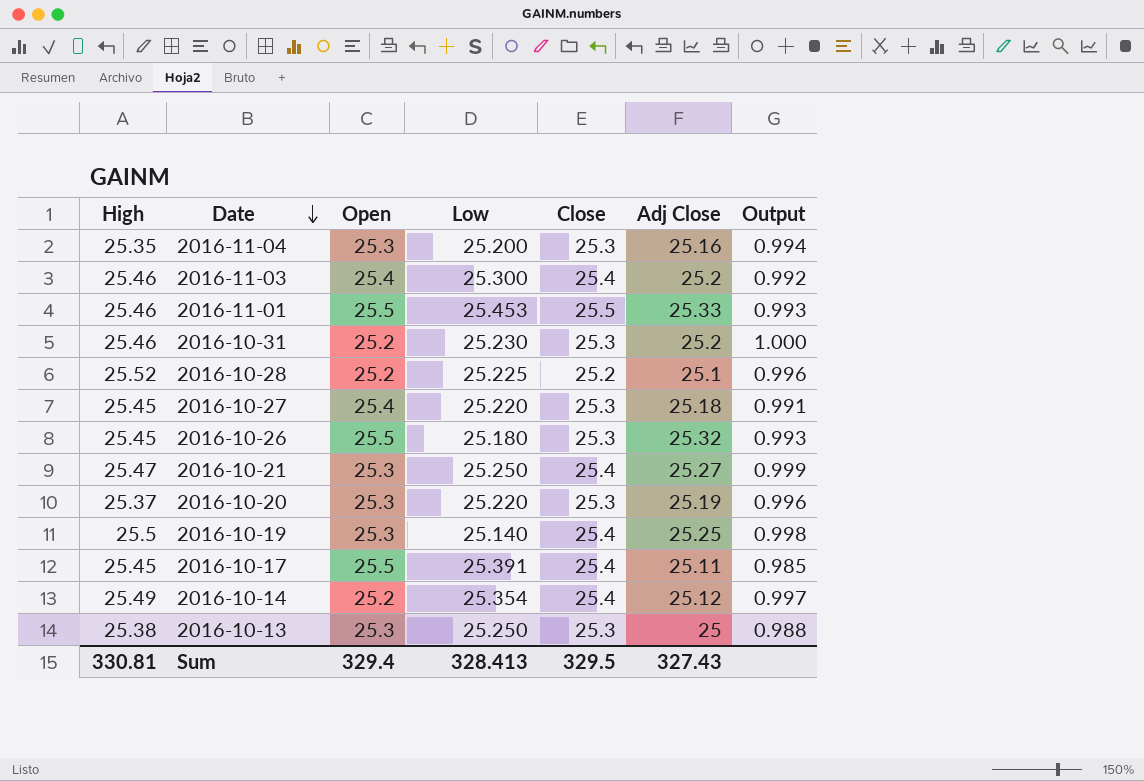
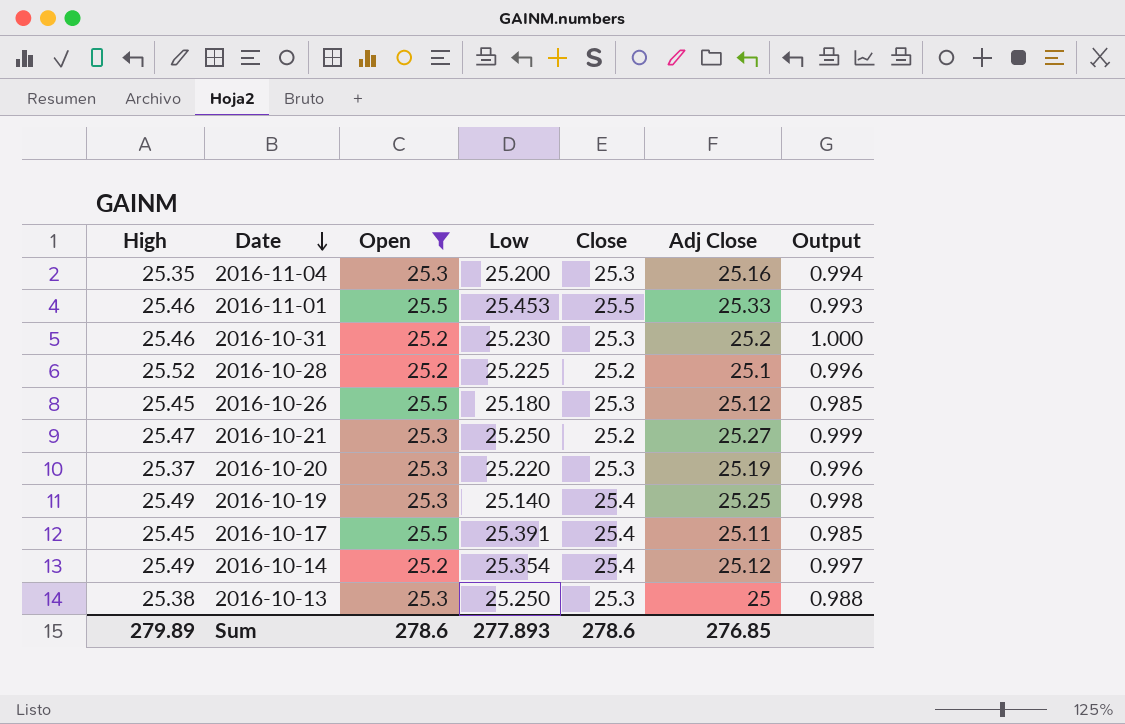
filter: none -> Open != 25.4
2016-10-26 | Adj Close: 25.32 -> 25.12
2016-10-26 | Output: 0.993 -> 0.985
2016-10-21 | Close: 25.4 -> 25.2
2016-10-19 | High: 25.5 -> 25.49
Sum | High: 330.81 -> 279.89
Sum | Open: 329.4 -> 278.6
Sum | Low: 328.413 -> 277.893
Sum | Close: 329.5 -> 278.6
Sum | Adj Close: 327.43 -> 276.85

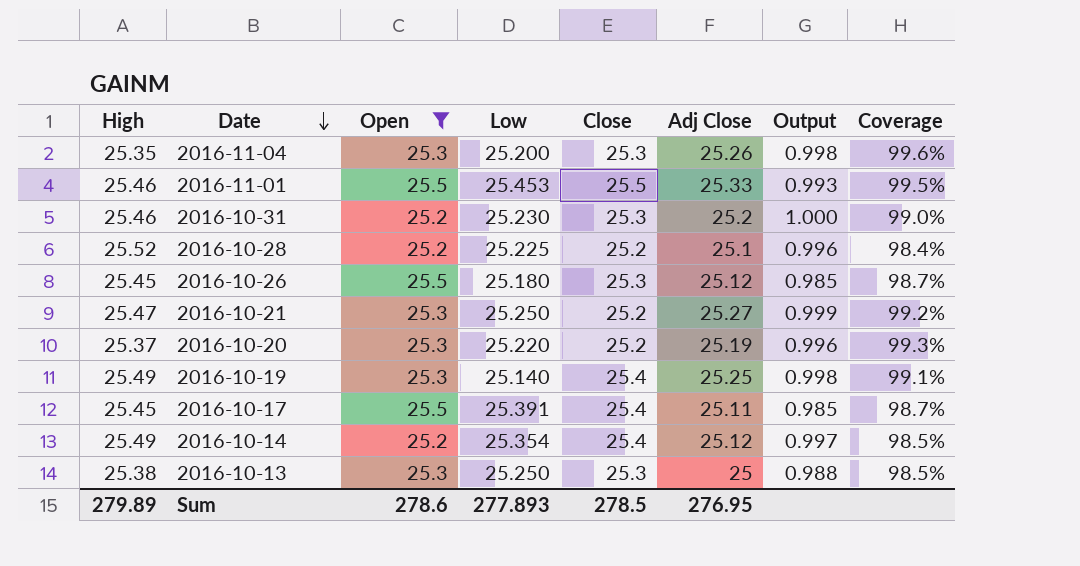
column Coverage | formula: none -> [Adj Close] / [High]
2016-11-04 | Adj Close: 25.16 -> 25.26
2016-11-04 | Output: 0.994 -> 0.998
2016-10-20 | Close: 25.3 -> 25.2
Sum | Close: 278.6 -> 278.5
Sum | Adj Close: 276.85 -> 276.95

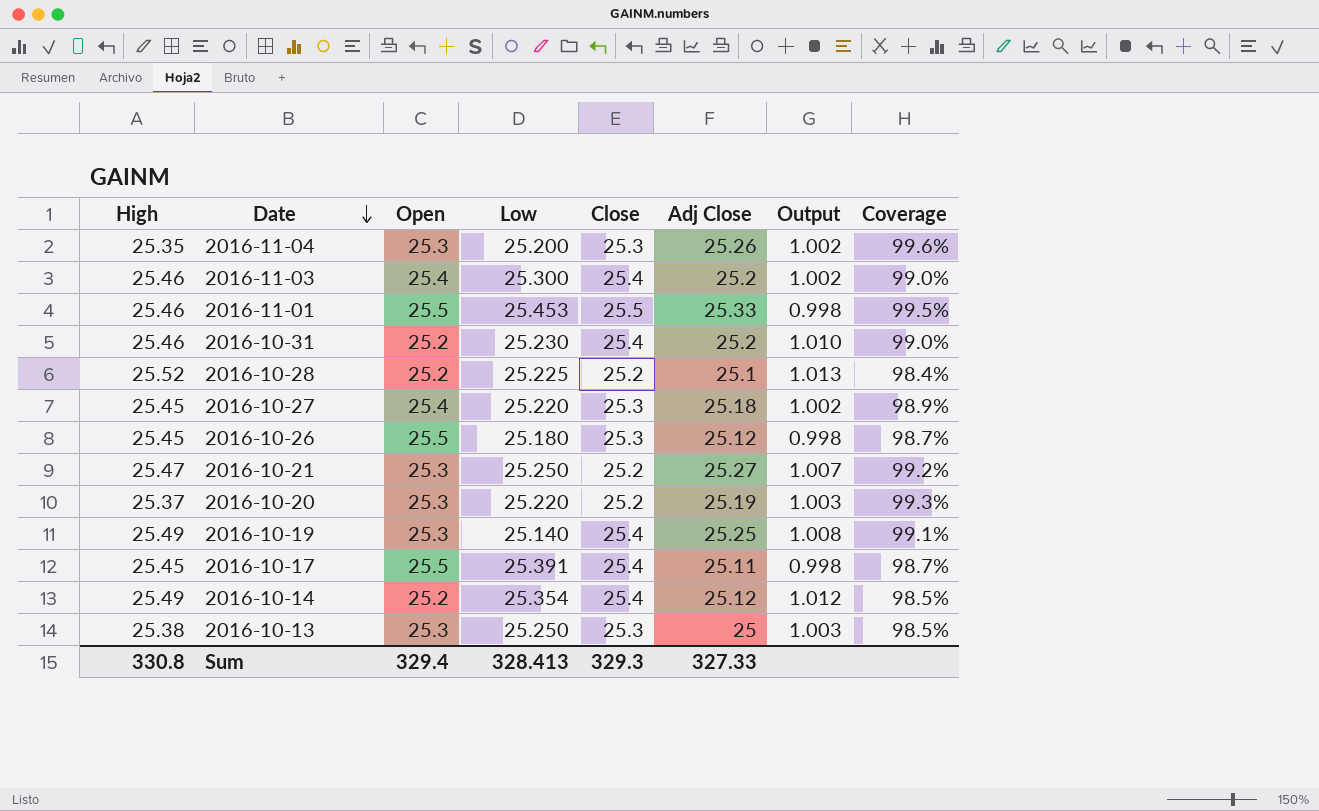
filter: Open != 25.4 -> none
column Output | formula: [Adj Close] / [Open] -> [High] / [Open]
2016-10-31 | Close: 25.3 -> 25.4
Sum | High: 279.89 -> 330.8
Sum | Open: 278.6 -> 329.4
Sum | Low: 277.893 -> 328.413
Sum | Close: 278.5 -> 329.3
Sum | Adj Close: 276.95 -> 327.33

